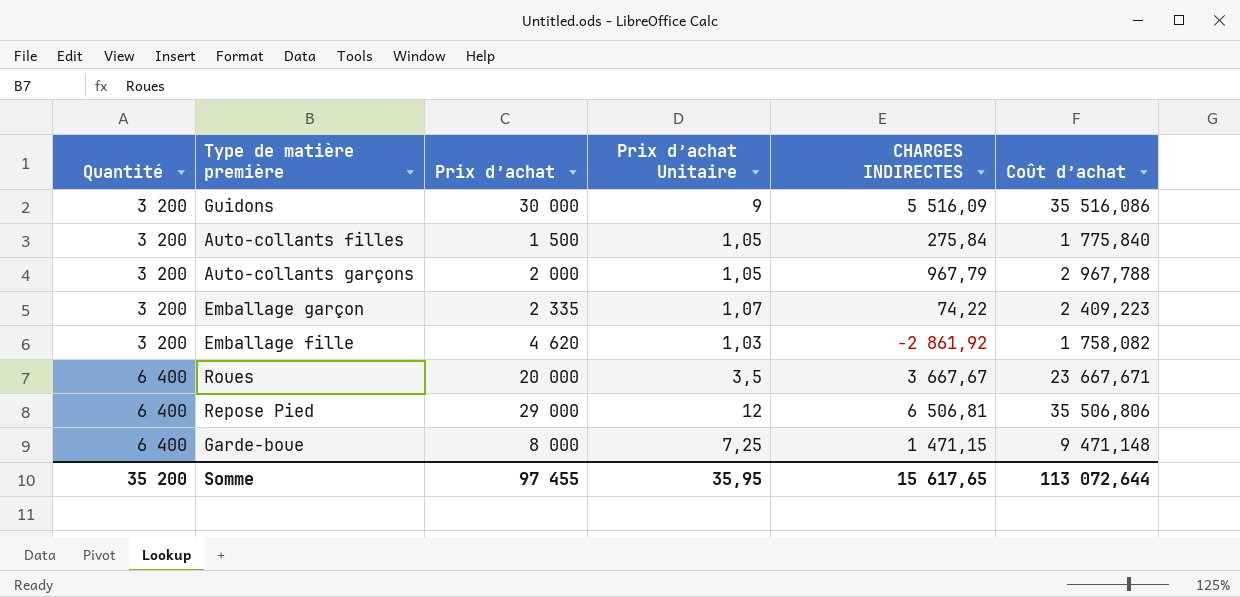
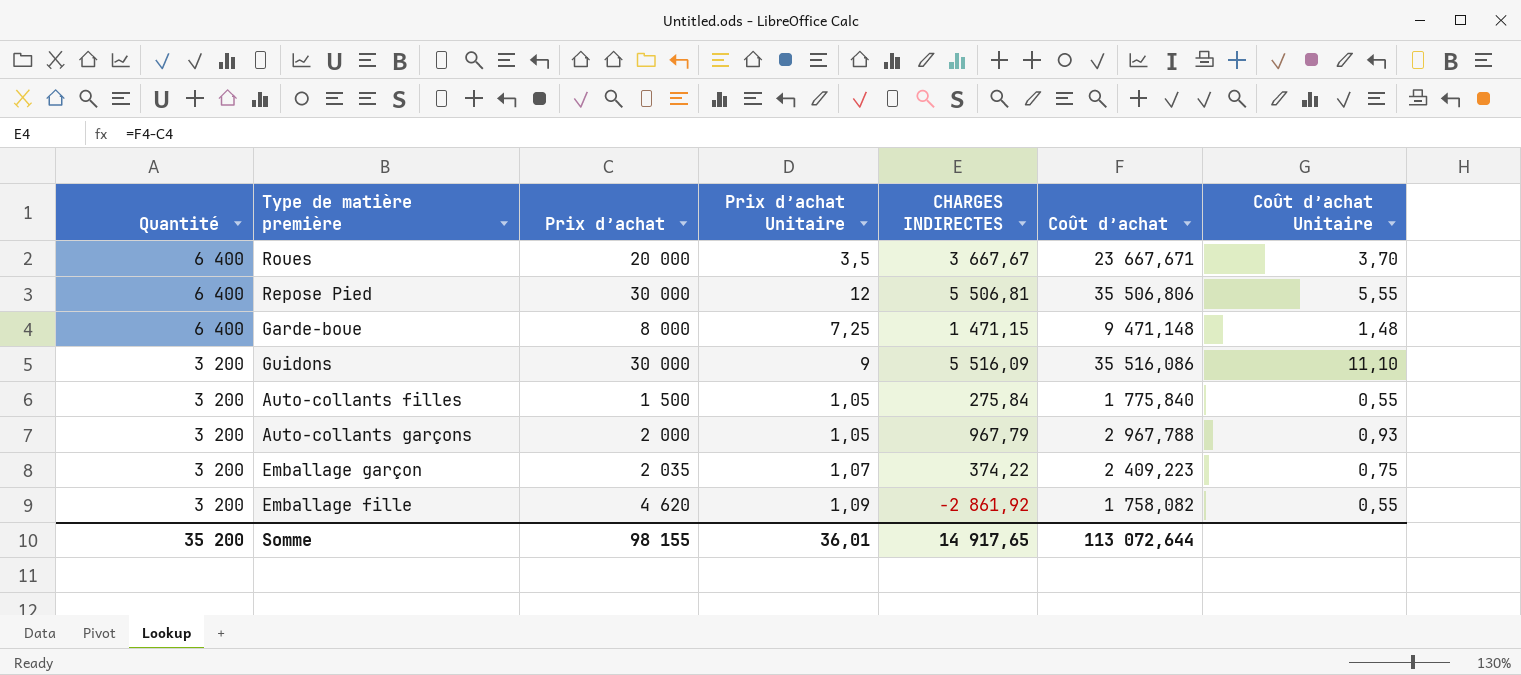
row order: Quantité ascending -> Quantité descending
column Coût d’achat Unitaire | formula: none -> [Coût d’achat] / [Quantité]
Repose Pied | Prix d’achat: 29 000 -> 30 000
Repose Pied | CHARGES INDIRECTES: 6 506,81 -> 5 506,81
Emballage garçon | Prix d’achat: 2 335 -> 2 035
Emballage garçon | CHARGES INDIRECTES: 74,22 -> 374,22
Emballage fille | Prix d’achat Unitaire: 1,03 -> 1,09
Somme | Prix d’achat: 97 455 -> 98 155
Somme | Prix d’achat Unitaire: 35,95 -> 36,01
Somme | CHARGES INDIRECTES: 15 617,65 -> 14 917,65

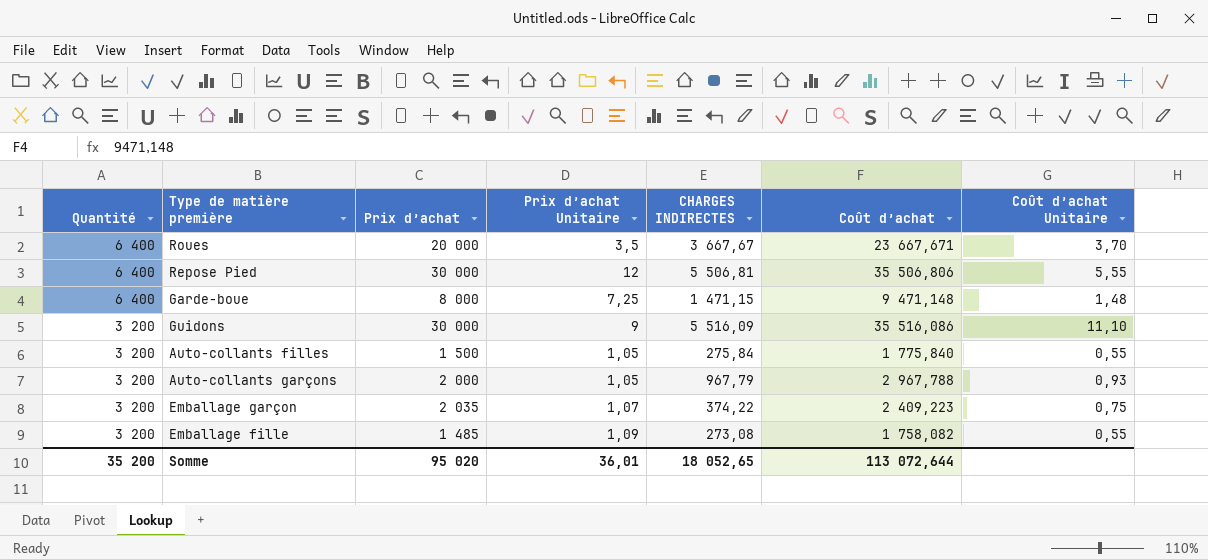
Emballage fille | Prix d’achat: 4 620 -> 1 485
Emballage fille | CHARGES INDIRECTES: -2 861,92 -> 273,08
Somme | Prix d’achat: 98 155 -> 95 020
Somme | CHARGES INDIRECTES: 14 917,65 -> 18 052,65

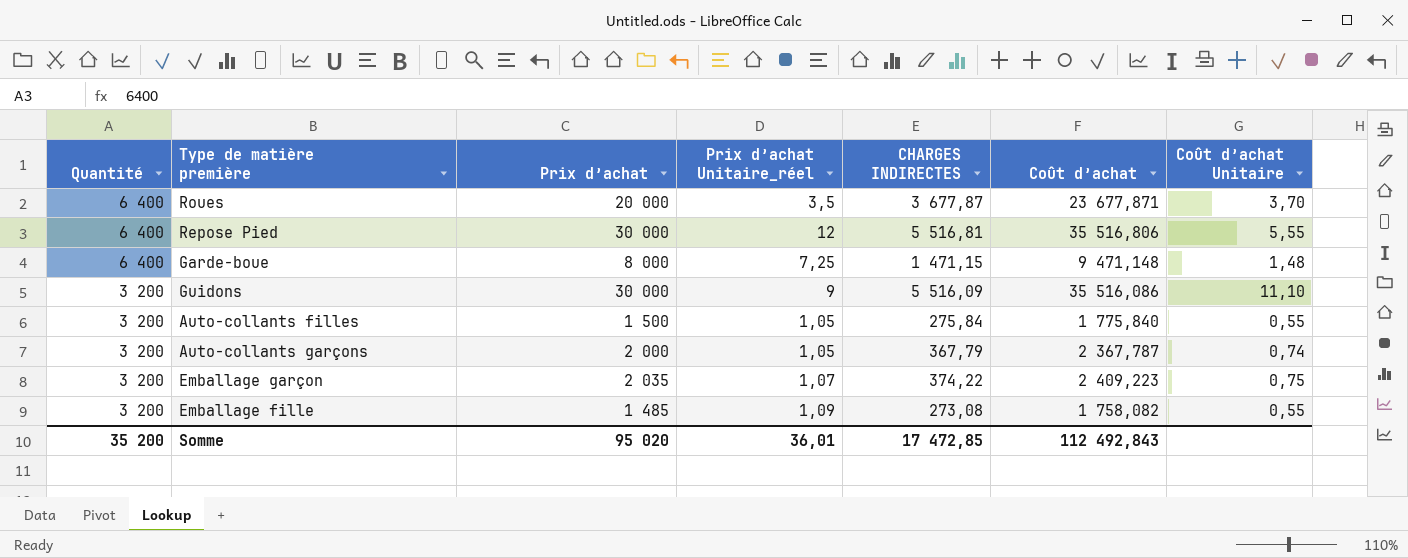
column name: Prix d’achat Unitaire -> Prix d’achat Unitaire_réel
Roues | CHARGES INDIRECTES: 3 667,67 -> 3 677,87
Roues | Coût d’achat: 23 667,671 -> 23 677,871
Repose Pied | CHARGES INDIRECTES: 5 506,81 -> 5 516,81
Repose Pied | Coût d’achat: 35 506,806 -> 35 516,806
Auto-collants garçons | CHARGES INDIRECTES: 967,79 -> 367,79
Auto-collants garçons | Coût d’achat: 2 967,788 -> 2 367,787
Auto-collants garçons | Coût d’achat Unitaire: 0,93 -> 0,74
Somme | CHARGES INDIRECTES: 18 052,65 -> 17 472,85
Somme | Coût d’achat: 113 072,644 -> 112 492,843

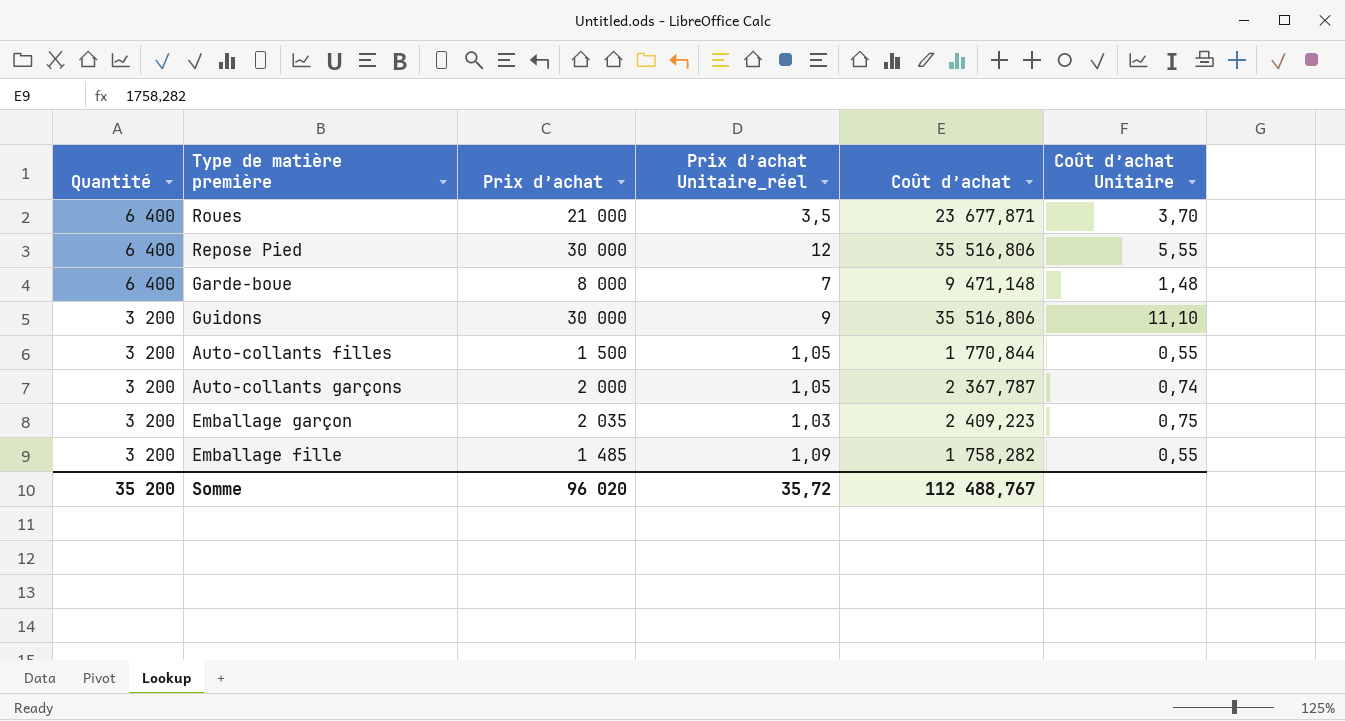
column CHARGES INDIRECTES | formula: [Coût d’achat] - [Prix d’achat] -> none
Roues | Prix d’achat: 20 000 -> 21 000
Garde-boue | Prix d’achat Unitaire_réel: 7,25 -> 7
Guidons | Coût d’achat: 35 516,086 -> 35 516,806
Auto-collants filles | Coût d’achat: 1 775,840 -> 1 770,844
Emballage garçon | Prix d’achat Unitaire_réel: 1,07 -> 1,03
Emballage fille | Coût d’achat: 1 758,082 -> 1 758,282
Somme | Prix d’achat: 95 020 -> 96 020
Somme | Prix d’achat Unitaire_réel: 36,01 -> 35,72
Somme | Coût d’achat: 112 492,843 -> 112 488,767

